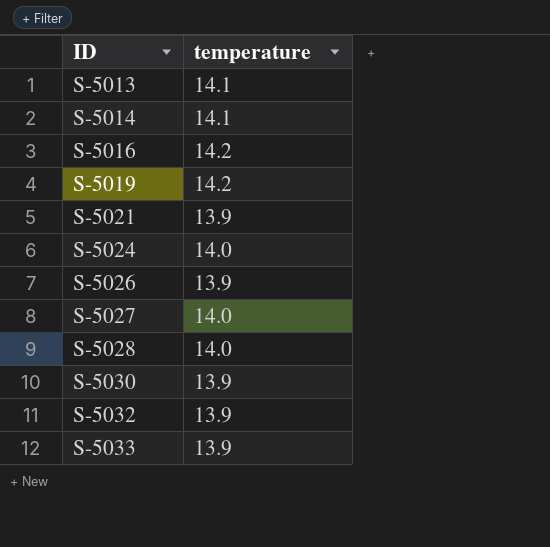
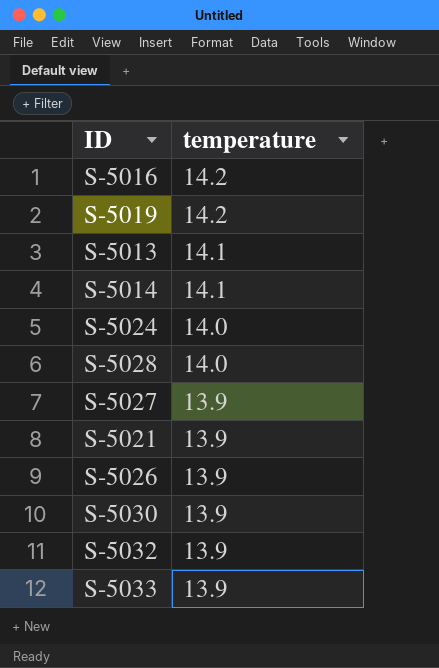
row order: ID ascending -> temperature descending
S-5027 | temperature: 14.0 -> 13.9

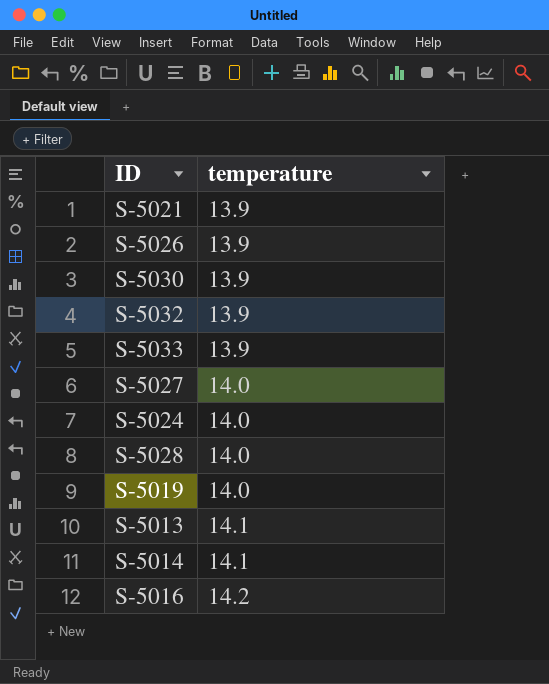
row order: temperature descending -> temperature ascending
S-5027 | temperature: 13.9 -> 14.0
S-5019 | temperature: 14.2 -> 14.0

